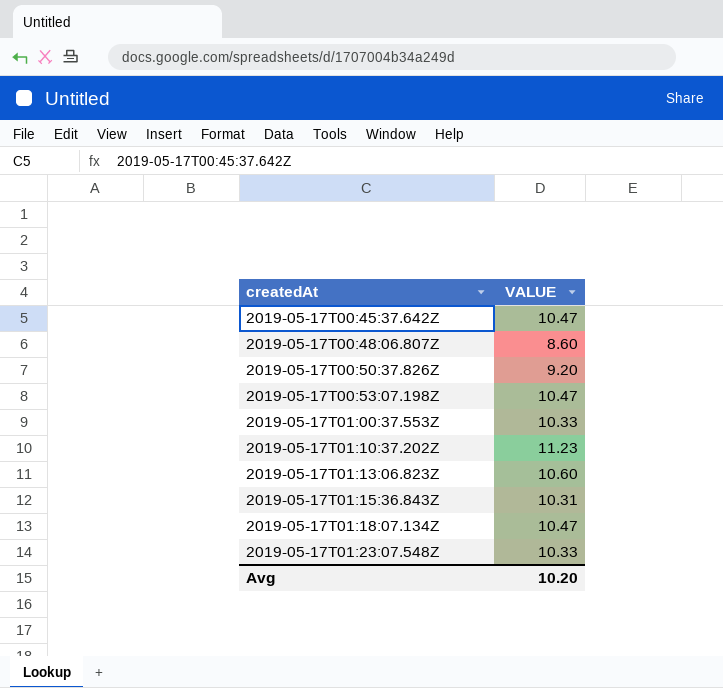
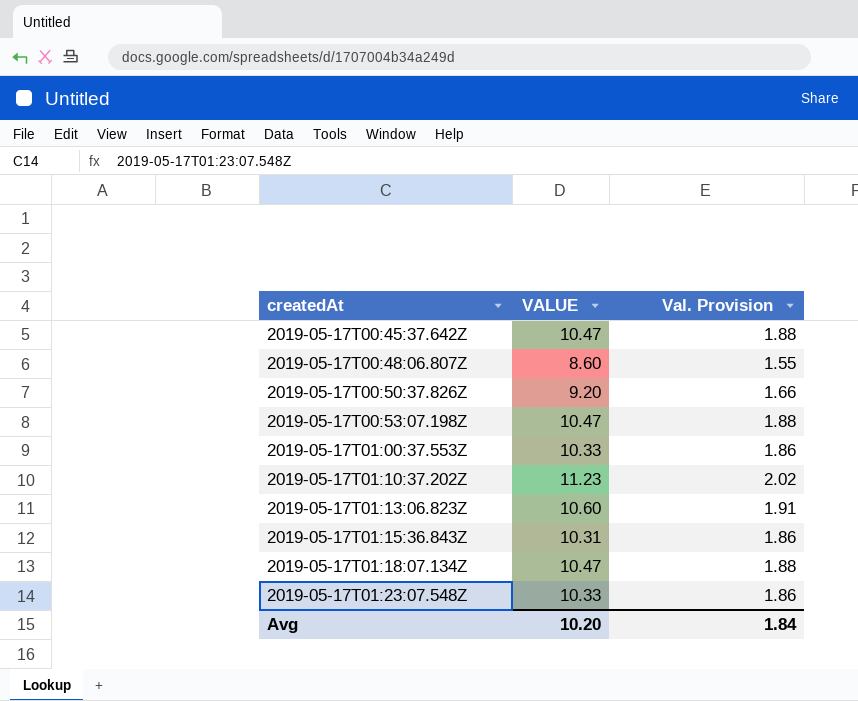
column Val. Provision | formula: none -> [VALUE] * 0.18

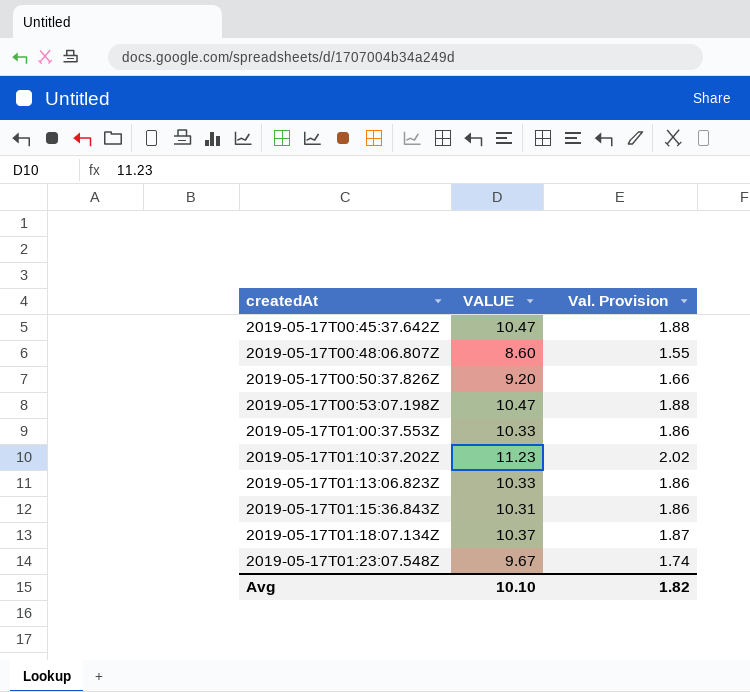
2019-05-17T01:13:06.823Z | VALUE: 10.60 -> 10.33
2019-05-17T01:13:06.823Z | Val. Provision: 1.91 -> 1.86
2019-05-17T01:18:07.134Z | VALUE: 10.47 -> 10.37
2019-05-17T01:18:07.134Z | Val. Provision: 1.88 -> 1.87
2019-05-17T01:23:07.548Z | VALUE: 10.33 -> 9.67
2019-05-17T01:23:07.548Z | Val. Provision: 1.86 -> 1.74
Avg | VALUE: 10.20 -> 10.10
Avg | Val. Provision: 1.84 -> 1.82

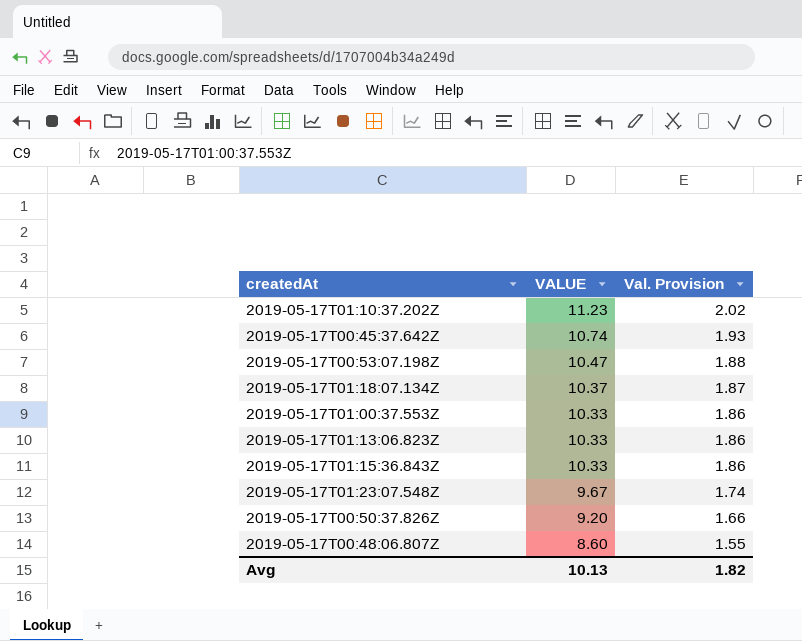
row order: createdAt ascending -> VALUE descending
2019-05-17T00:45:37.642Z | VALUE: 10.47 -> 10.74
2019-05-17T00:45:37.642Z | Val. Provision: 1.88 -> 1.93
2019-05-17T01:15:36.843Z | VALUE: 10.31 -> 10.33
Avg | VALUE: 10.10 -> 10.13

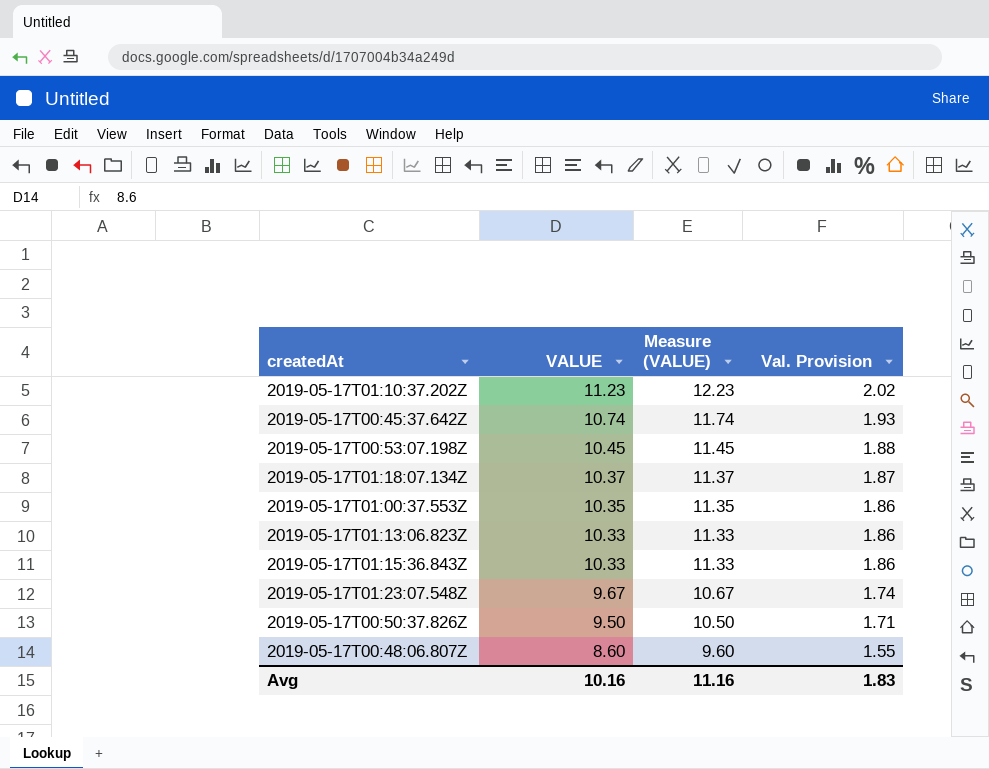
column Measure (VALUE) | formula: none -> [VALUE] + 1
2019-05-17T00:53:07.198Z | VALUE: 10.47 -> 10.45
2019-05-17T01:00:37.553Z | VALUE: 10.33 -> 10.35
2019-05-17T00:50:37.826Z | VALUE: 9.20 -> 9.50
2019-05-17T00:50:37.826Z | Val. Provision: 1.66 -> 1.71
Avg | VALUE: 10.13 -> 10.16
Avg | Val. Provision: 1.82 -> 1.83

